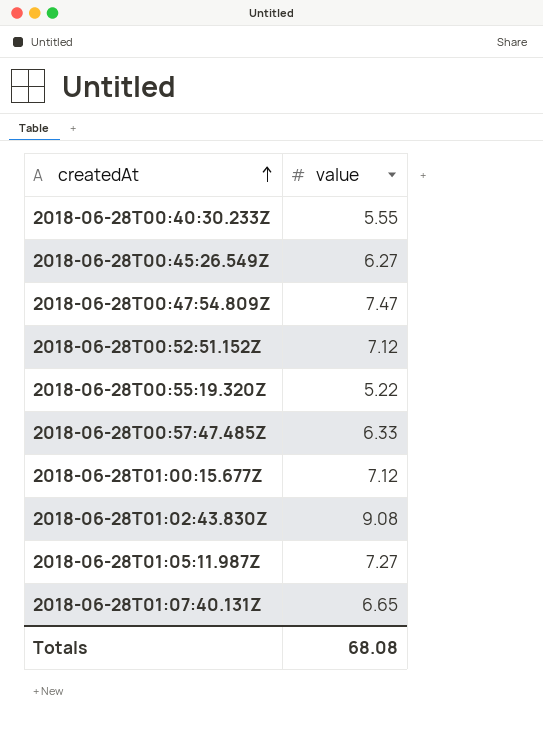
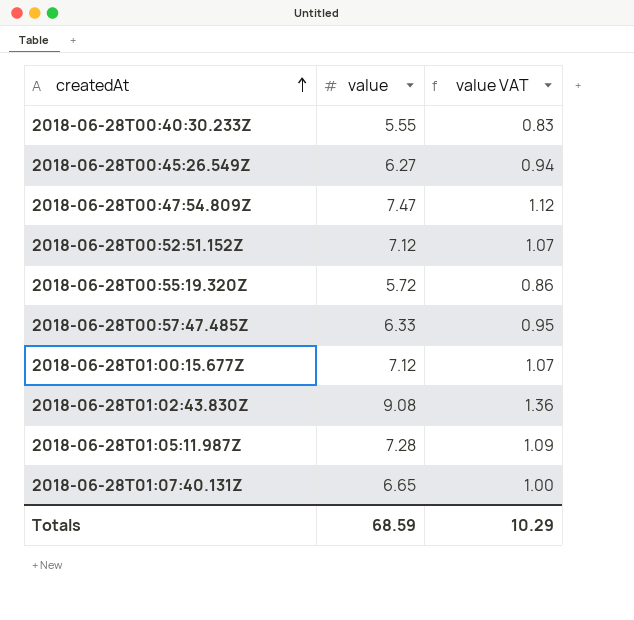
column value VAT | formula: none -> [value] * 0.15
2018-06-28T00:55:19.320Z | value: 5.22 -> 5.72
2018-06-28T01:05:11.987Z | value: 7.27 -> 7.28
Totals | value: 68.08 -> 68.59

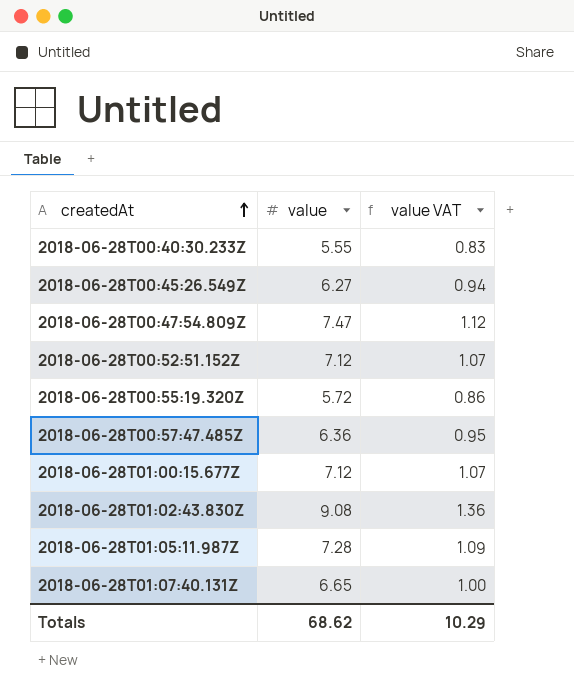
2018-06-28T00:57:47.485Z | value: 6.33 -> 6.36
Totals | value: 68.59 -> 68.62

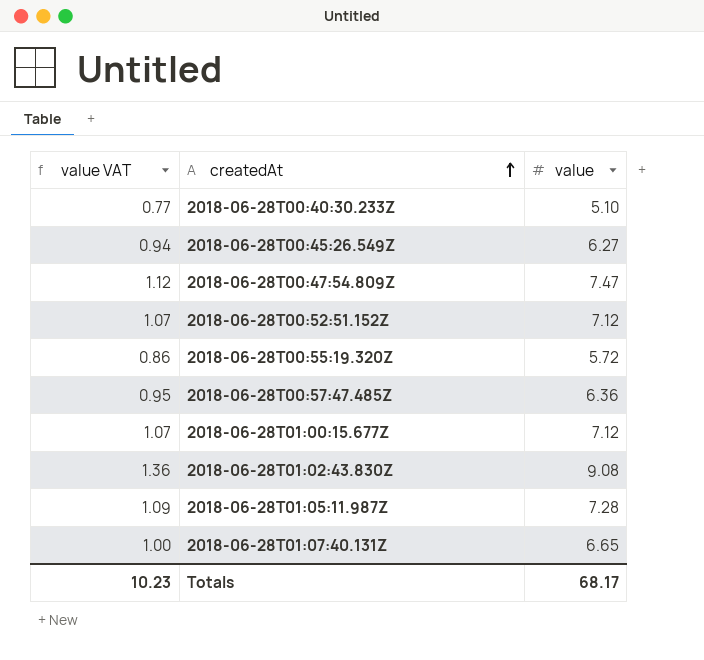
column value VAT | position: 3 -> 1
2018-06-28T00:40:30.233Z | value VAT: 0.83 -> 0.77
2018-06-28T00:40:30.233Z | value: 5.55 -> 5.10
Totals | value VAT: 10.29 -> 10.23
Totals | value: 68.62 -> 68.17

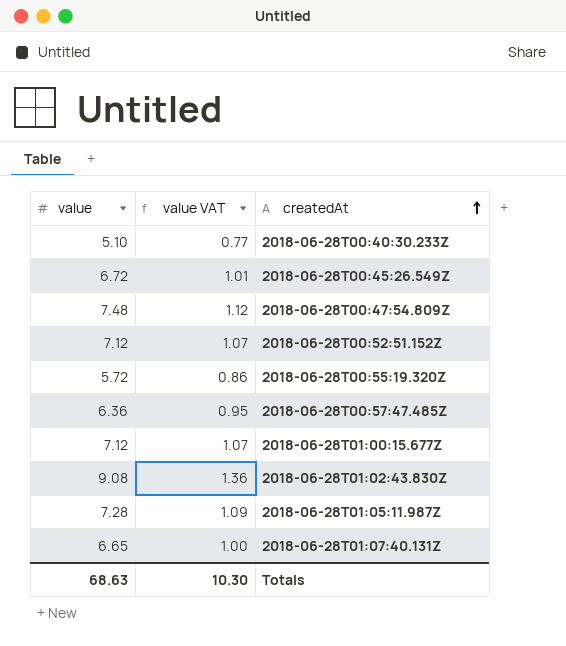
column value | position: 3 -> 1
2018-06-28T00:45:26.549Z | value: 6.27 -> 6.72
2018-06-28T00:45:26.549Z | value VAT: 0.94 -> 1.01
2018-06-28T00:47:54.809Z | value: 7.47 -> 7.48
Totals | value: 68.17 -> 68.63
Totals | value VAT: 10.23 -> 10.30

